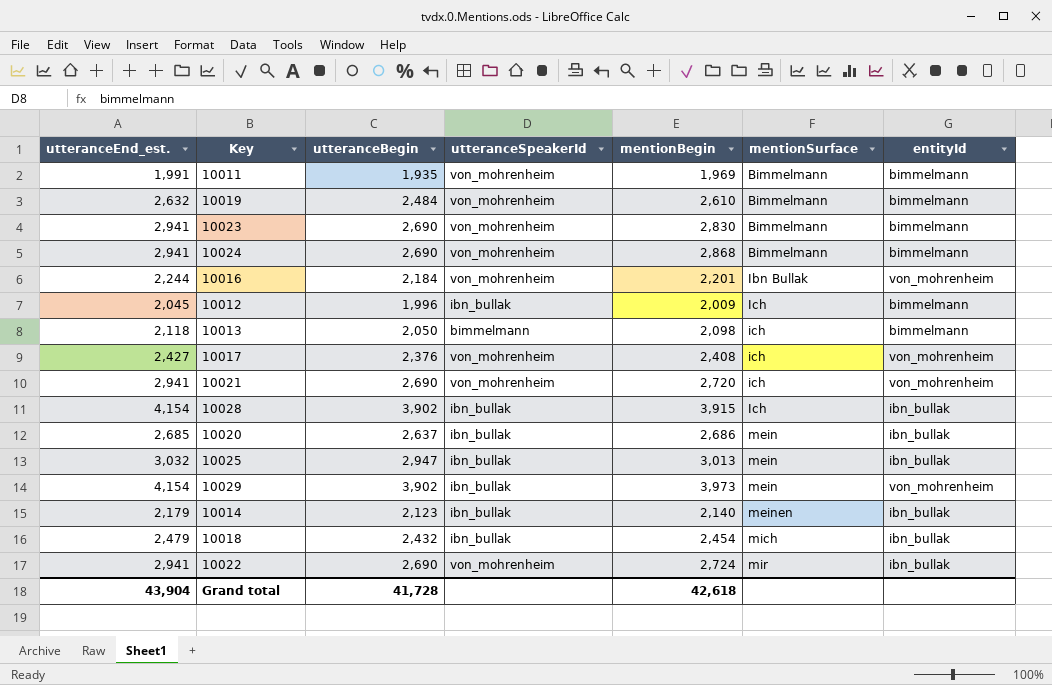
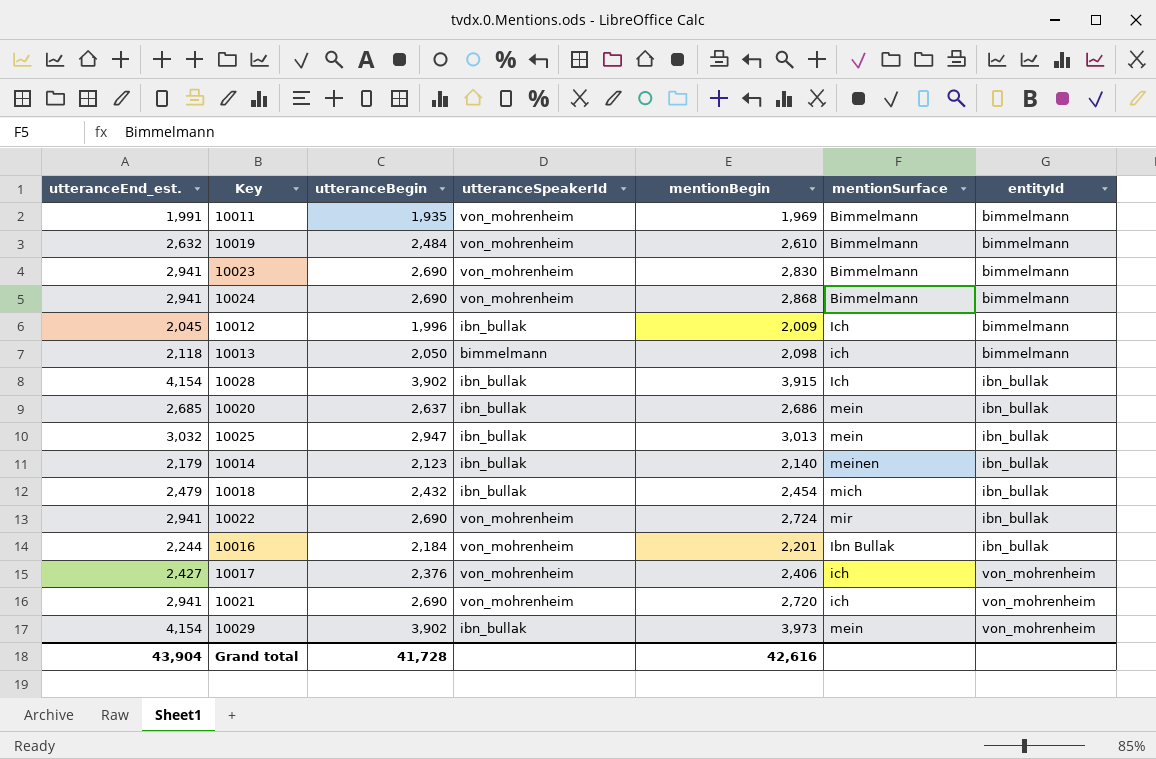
row order: mentionSurface ascending -> entityId ascending
10016 | entityId: von_mohrenheim -> ibn_bullak
10017 | mentionBegin: 2,408 -> 2,406
Grand total | mentionBegin: 42,618 -> 42,616

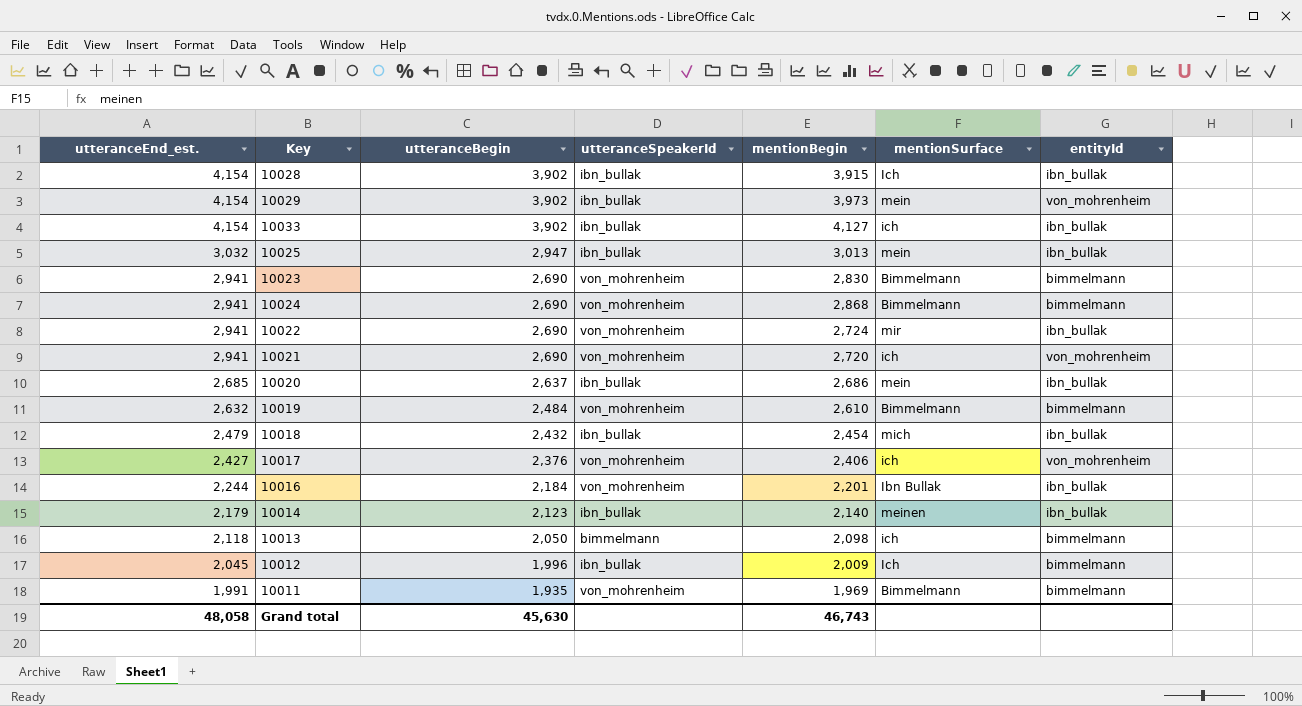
row order: entityId ascending -> utteranceEnd_est. descending
row 10033: none -> 4,154 | 3,902 | ibn_bullak | 4,127 | ich | ibn_bullak
Grand total | utteranceEnd_est.: 43,904 -> 48,058
Grand total | utteranceBegin: 41,728 -> 45,630
Grand total | mentionBegin: 42,616 -> 46,743

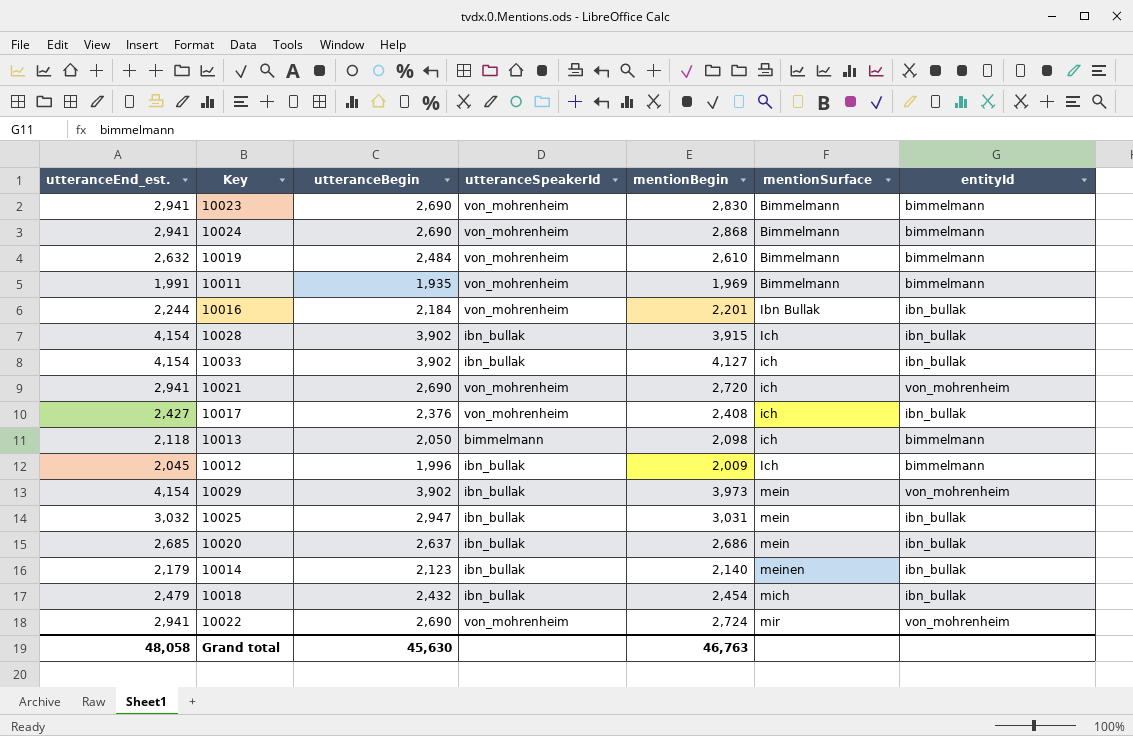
row order: utteranceEnd_est. descending -> mentionSurface ascending
10017 | mentionBegin: 2,406 -> 2,408
10017 | entityId: von_mohrenheim -> ibn_bullak
10025 | mentionBegin: 3,013 -> 3,031
10022 | entityId: ibn_bullak -> von_mohrenheim
Grand total | mentionBegin: 46,743 -> 46,763

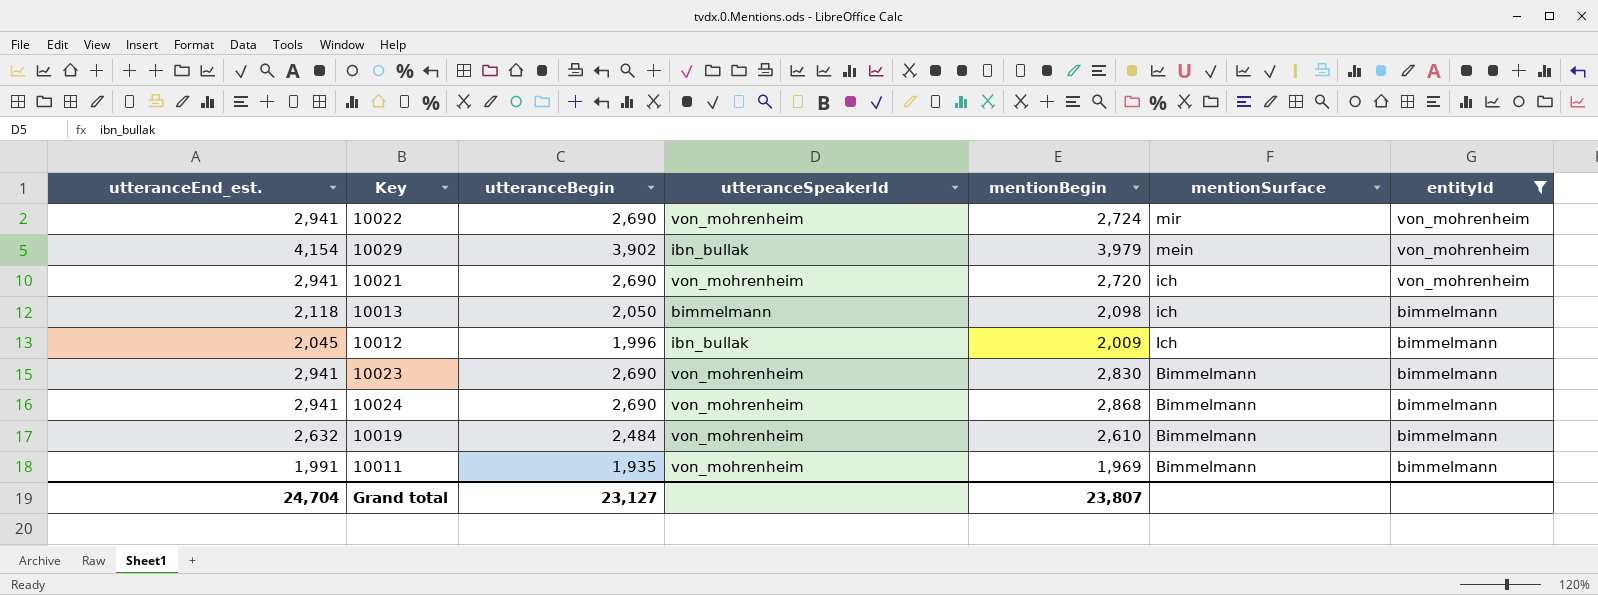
filter: none -> entityId != ibn_bullak
row order: mentionSurface ascending -> mentionSurface descending
10029 | mentionBegin: 3,973 -> 3,979
Grand total | utteranceEnd_est.: 48,058 -> 24,704
Grand total | utteranceBegin: 45,630 -> 23,127
Grand total | mentionBegin: 46,763 -> 23,807

